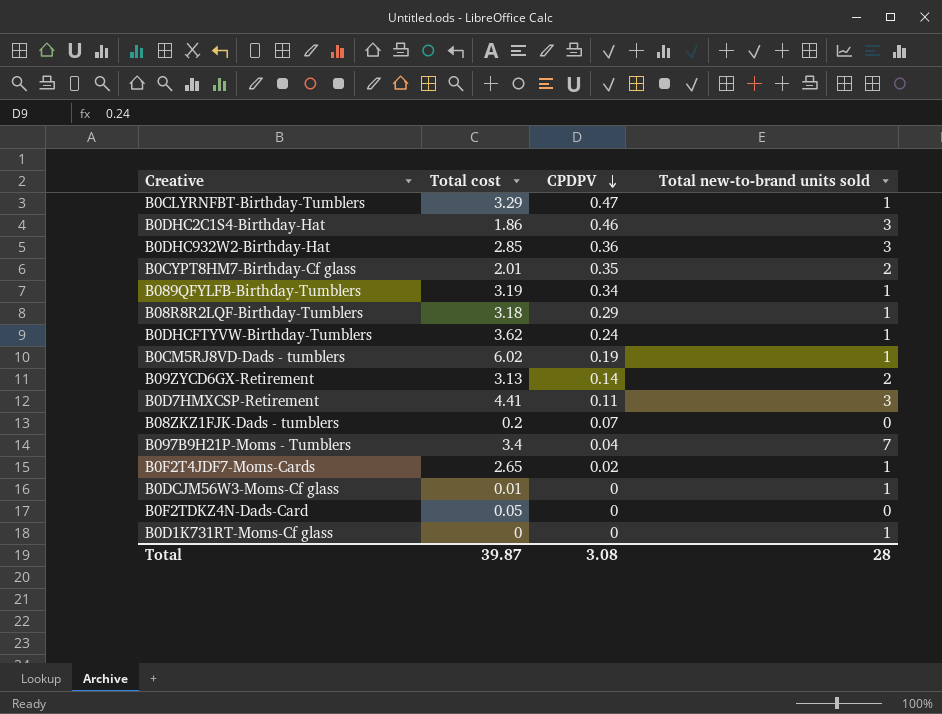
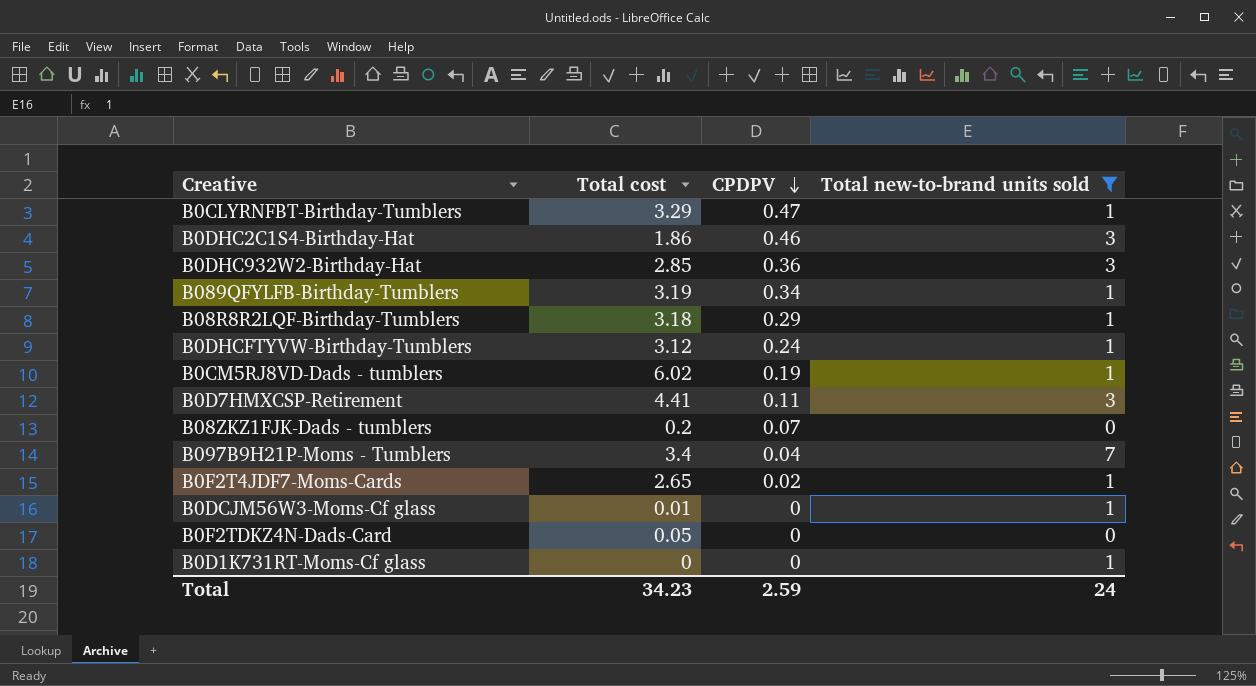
filter: none -> Total new-to-brand units sold != 2
B0DHCFTYVW-Birthday-Tumblers | Total cost: 3.62 -> 3.12
Total | Total cost: 39.87 -> 34.23
Total | CPDPV: 3.08 -> 2.59
Total | Total new-to-brand units sold: 28 -> 24

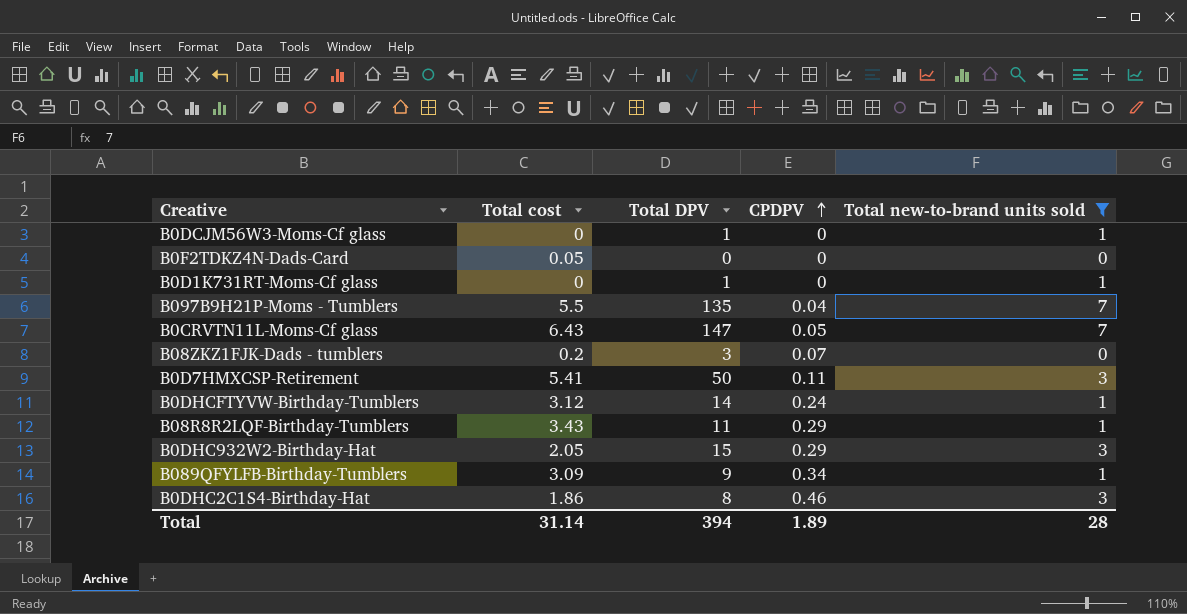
row order: CPDPV descending -> CPDPV ascending
column Total DPV | position: none -> 3
row B0CLYRNFBT-Birthday-Tumblers: 3.29 | 0.47 | 1 -> none
row B0CM5RJ8VD-Dads - tumblers: 6.02 | 0.19 | 1 -> none
row B0F2T4JDF7-Moms-Cards: 2.65 | 0.02 | 1 -> none
B0DCJM56W3-Moms-Cf glass | Total cost: 0.01 -> 0
B097B9H21P-Moms - Tumblers | Total cost: 3.4 -> 5.5
row B0CRVTN11L-Moms-Cf glass: none -> 6.43 | 147 | 0.05 | 7
B0D7HMXCSP-Retirement | Total cost: 4.41 -> 5.41
B08R8R2LQF-Birthday-Tumblers | Total cost: 3.18 -> 3.43
B0DHC932W2-Birthday-Hat | Total cost: 2.85 -> 2.05
B0DHC932W2-Birthday-Hat | CPDPV: 0.36 -> 0.29
B089QFYLFB-Birthday-Tumblers | Total cost: 3.19 -> 3.09
Total | Total cost: 34.23 -> 31.14
Total | CPDPV: 2.59 -> 1.89
Total | Total new-to-brand units sold: 24 -> 28

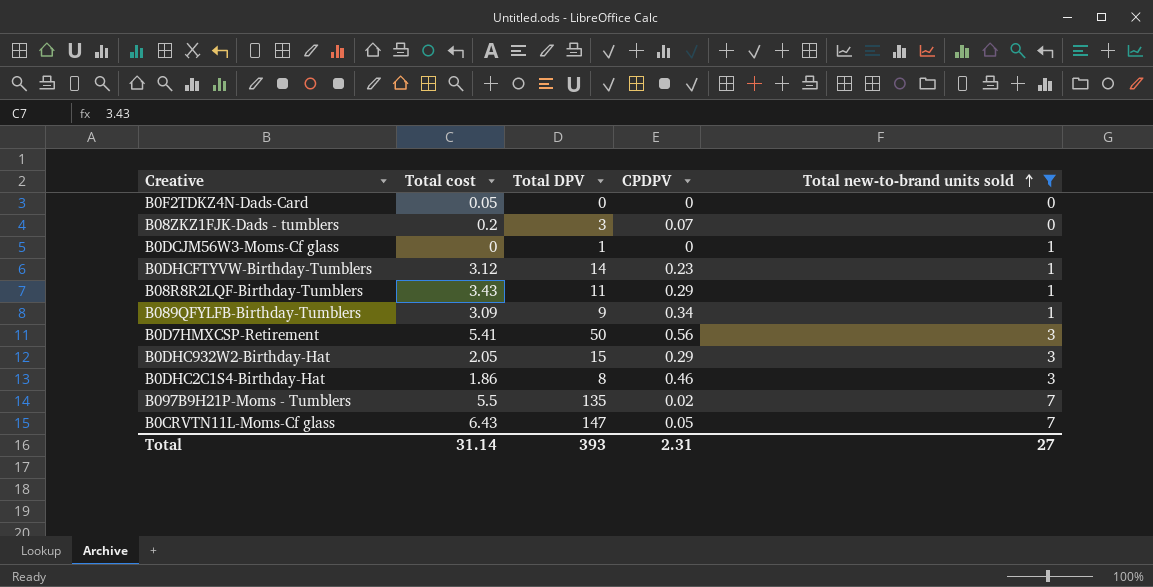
row order: CPDPV ascending -> Total new-to-brand units sold ascending
row B0D1K731RT-Moms-Cf glass: 0 | 1 | 0 | 1 -> none
B0DHCFTYVW-Birthday-Tumblers | CPDPV: 0.24 -> 0.23
B0D7HMXCSP-Retirement | CPDPV: 0.11 -> 0.56
B097B9H21P-Moms - Tumblers | CPDPV: 0.04 -> 0.02
Total | Total DPV: 394 -> 393
Total | CPDPV: 1.89 -> 2.31
Total | Total new-to-brand units sold: 28 -> 27

